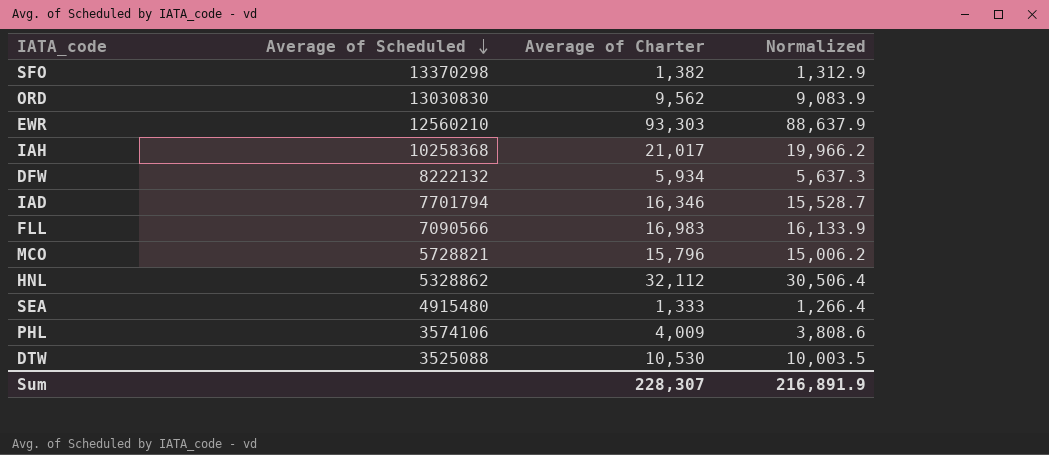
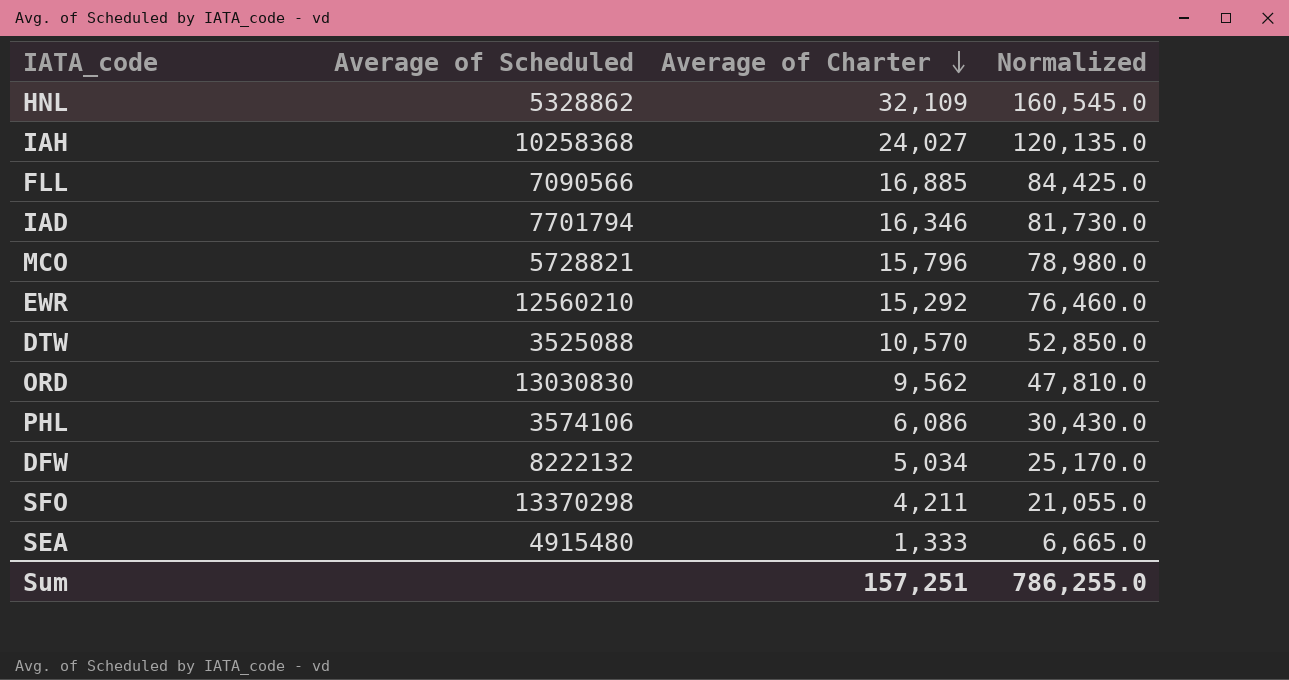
row order: Average of Scheduled descending -> Average of Charter descending
column Normalized | formula: [Average of Charter] * 0.95 -> [Average of Charter] * 5
HNL | Average of Charter: 32,112 -> 32,109
IAH | Average of Charter: 21,017 -> 24,027
FLL | Average of Charter: 16,983 -> 16,885
EWR | Average of Charter: 93,303 -> 15,292
DTW | Average of Charter: 10,530 -> 10,570
PHL | Average of Charter: 4,009 -> 6,086
DFW | Average of Charter: 5,934 -> 5,034
SFO | Average of Charter: 1,382 -> 4,211
Sum | Average of Charter: 228,307 -> 157,251
Sum | Normalized: 216,891.9 -> 786,255.0

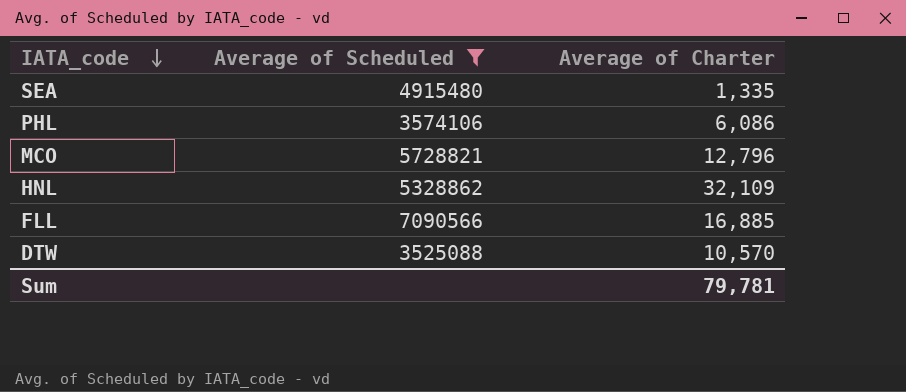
filter: none -> Average of Scheduled <= 7090566
row order: Average of Charter descending -> IATA_code descending
column Normalized | formula: [Average of Charter] * 5 -> none
SEA | Average of Charter: 1,333 -> 1,335
MCO | Average of Charter: 15,796 -> 12,796
Sum | Average of Charter: 157,251 -> 79,781

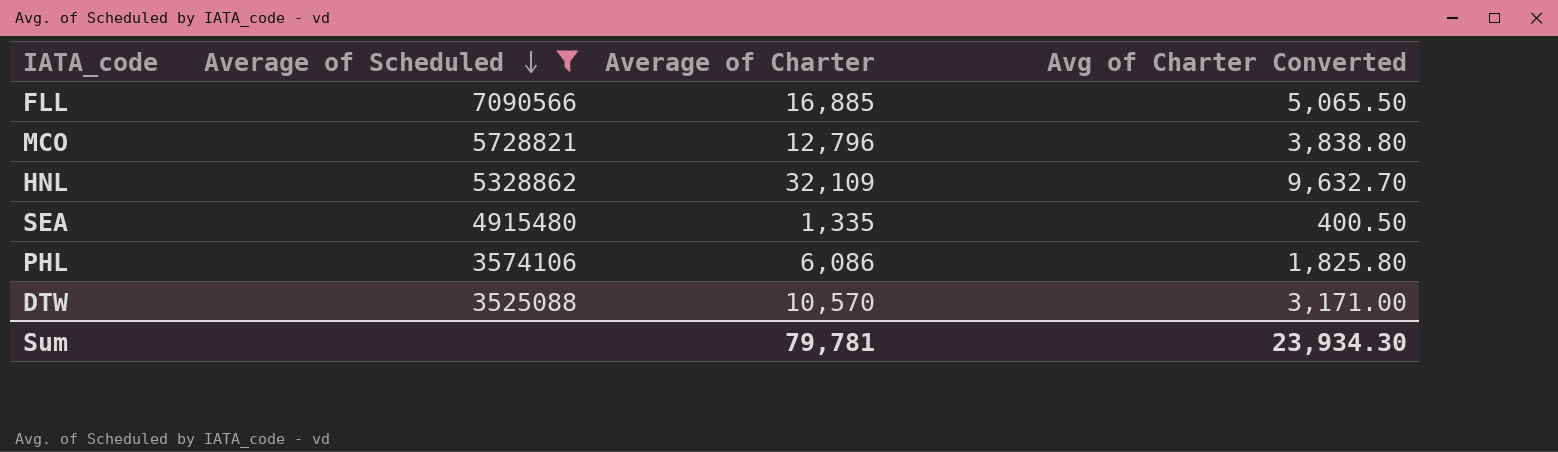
row order: IATA_code descending -> Average of Scheduled descending
column Avg of Charter Converted | formula: none -> [Average of Charter] * 0.3

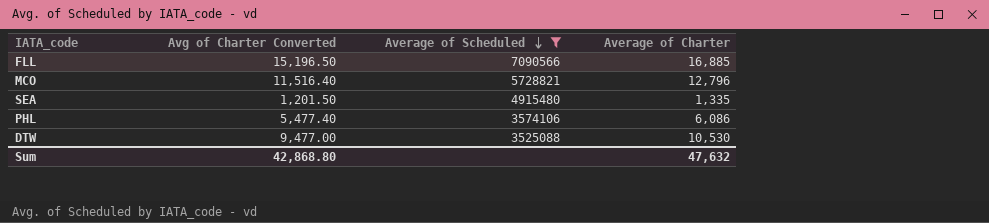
column Avg of Charter Converted | formula: [Average of Charter] * 0.3 -> [Average of Charter] * 0.9
column Avg of Charter Converted | position: 4 -> 2
row HNL: 5328862 | 32,109 | 9,632.70 -> none
DTW | Average of Charter: 10,570 -> 10,530
Sum | Avg of Charter Converted: 23,934.30 -> 42,868.80
Sum | Average of Charter: 79,781 -> 47,632

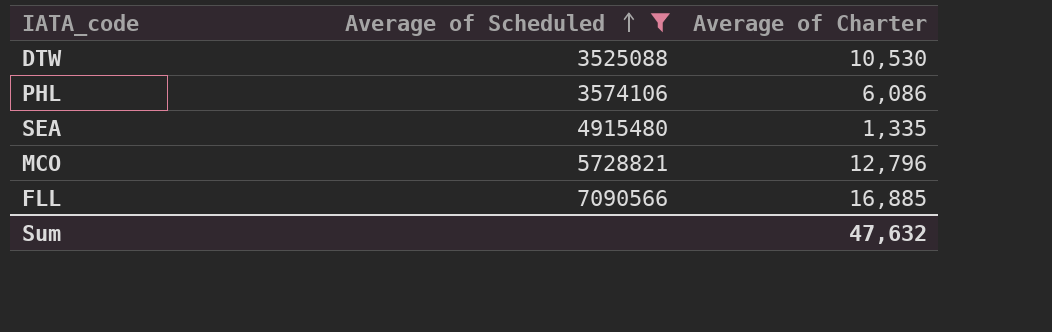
row order: Average of Scheduled descending -> Average of Scheduled ascending
column Avg of Charter Converted | formula: [Average of Charter] * 0.9 -> none

